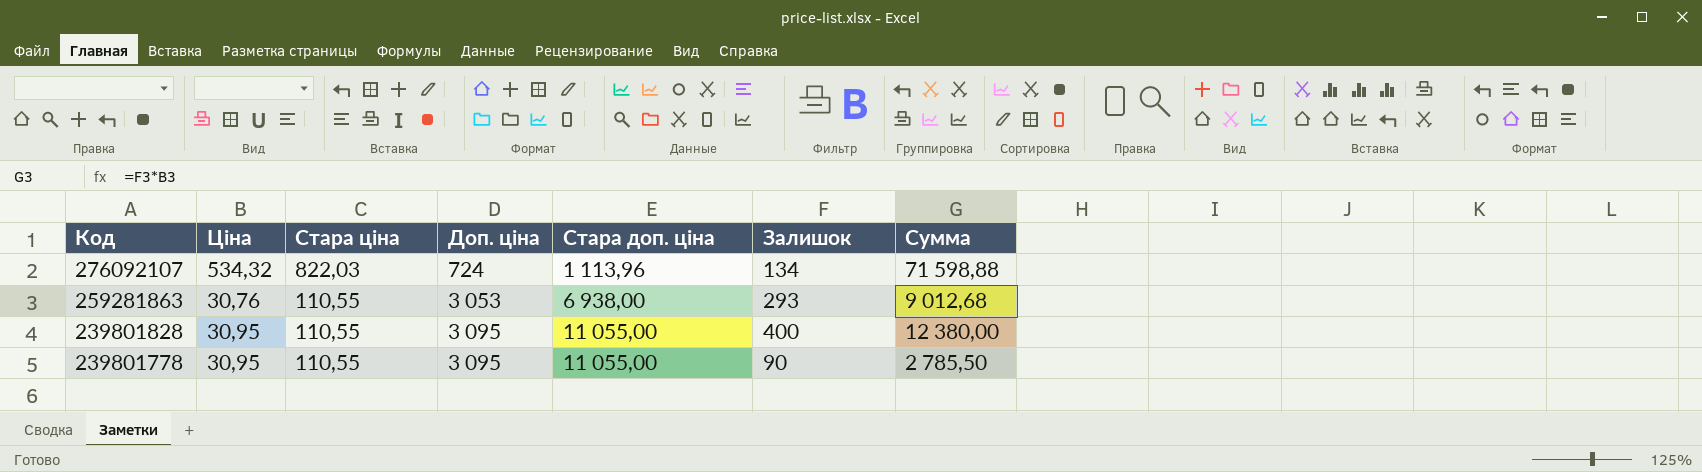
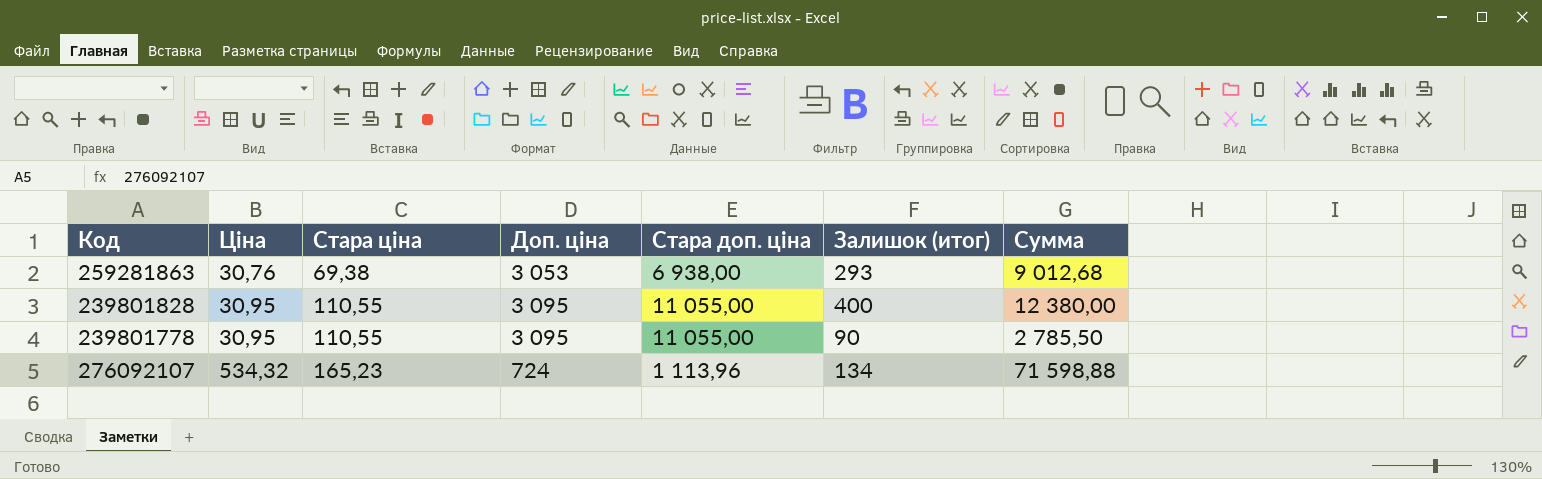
row order: Код descending -> Ціна ascending
column name: Залишок -> Залишок (итог)
259281863 | Стара ціна: 110,55 -> 69,38
276092107 | Стара ціна: 822,03 -> 165,23

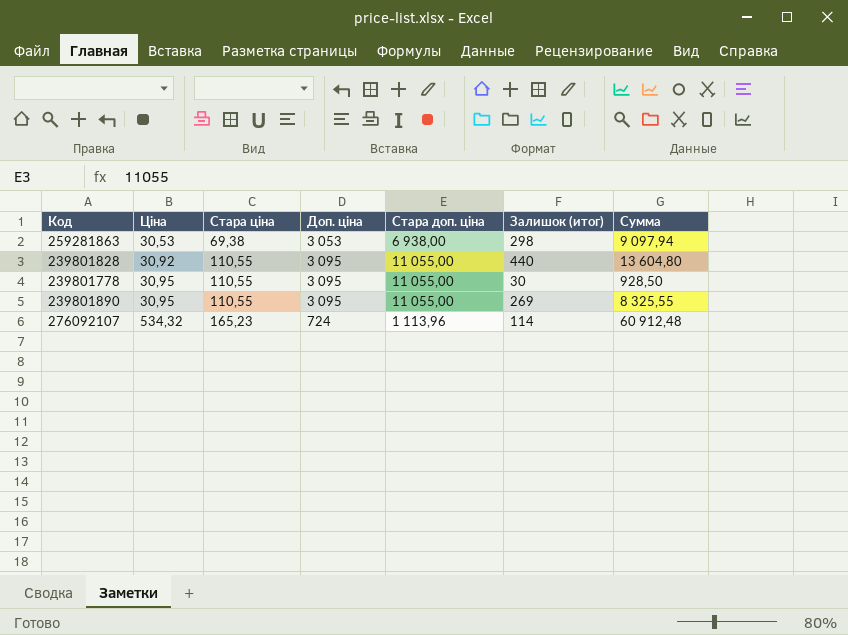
259281863 | Ціна: 30,76 -> 30,53
259281863 | Залишок (итог): 293 -> 298
259281863 | Сумма: 9 012,68 -> 9 097,94
239801828 | Ціна: 30,95 -> 30,92
239801828 | Залишок (итог): 400 -> 440
239801828 | Сумма: 12 380,00 -> 13 604,80
239801778 | Залишок (итог): 90 -> 30
239801778 | Сумма: 2 785,50 -> 928,50
row 239801890: none -> 30,95 | 110,55 | 3 095 | 11 055,00 | 269 | 8 325,55
276092107 | Залишок (итог): 134 -> 114
276092107 | Сумма: 71 598,88 -> 60 912,48

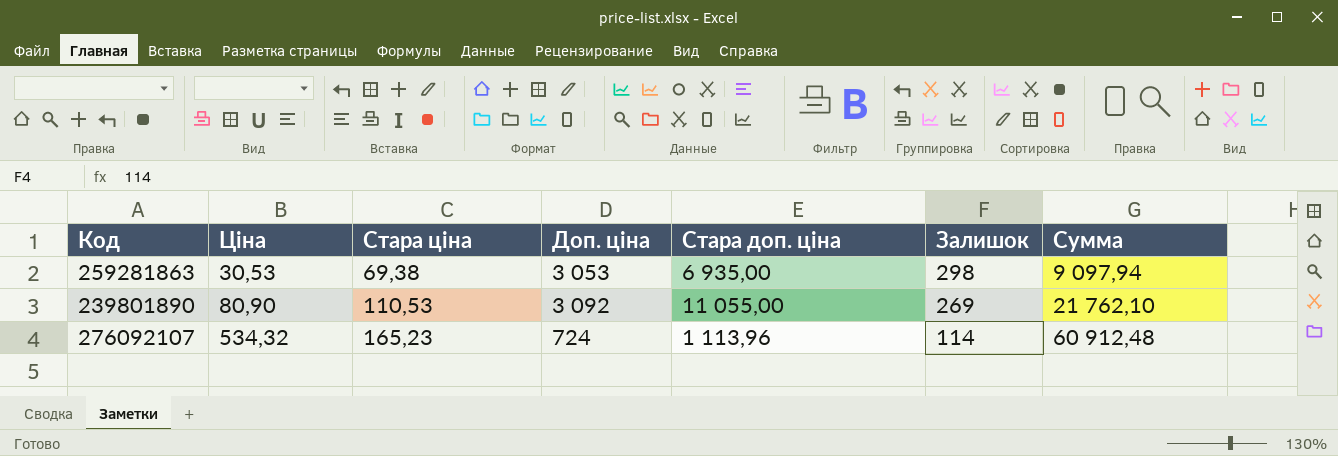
column name: Залишок (итог) -> Залишок
row 239801828: 30,92 | 110,55 | 3 095 | 11 055,00 | 440 | 13 604,80 -> none
row 239801778: 30,95 | 110,55 | 3 095 | 11 055,00 | 30 | 928,50 -> none
259281863 | Стара доп. ціна: 6 938,00 -> 6 935,00
239801890 | Ціна: 30,95 -> 80,90
239801890 | Стара ціна: 110,55 -> 110,53
239801890 | Доп. ціна: 3 095 -> 3 092
239801890 | Сумма: 8 325,55 -> 21 762,10

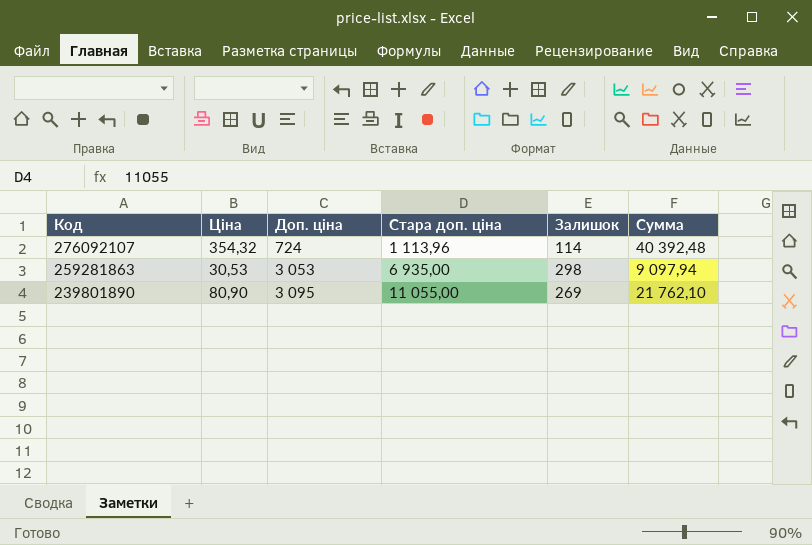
row order: Ціна ascending -> Код descending
column Стара ціна | position: 3 -> none
276092107 | Ціна: 534,32 -> 354,32
276092107 | Сумма: 60 912,48 -> 40 392,48
239801890 | Доп. ціна: 3 092 -> 3 095

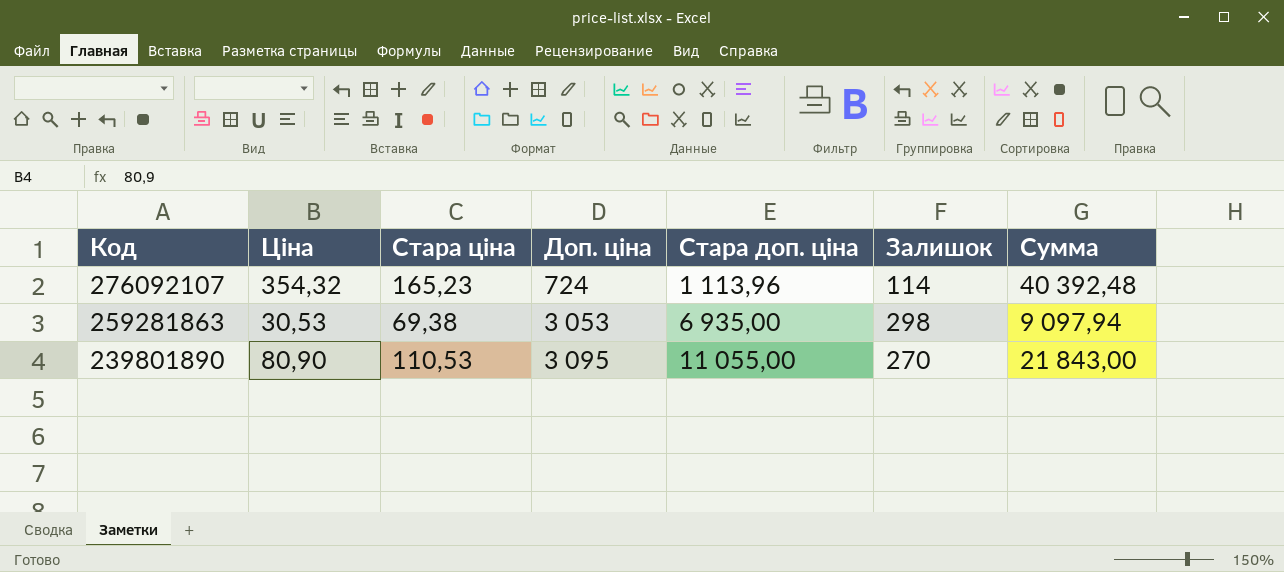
column Стара ціна | position: none -> 3
239801890 | Залишок: 269 -> 270
239801890 | Сумма: 21 762,10 -> 21 843,00

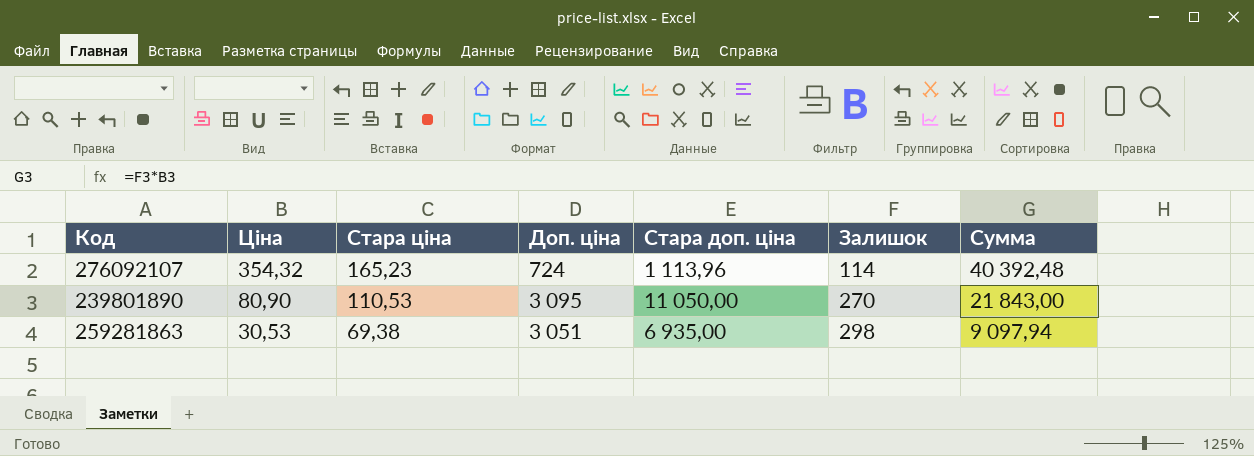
row order: Код descending -> Ціна descending
239801890 | Стара доп. ціна: 11 055,00 -> 11 050,00
259281863 | Доп. ціна: 3 053 -> 3 051

